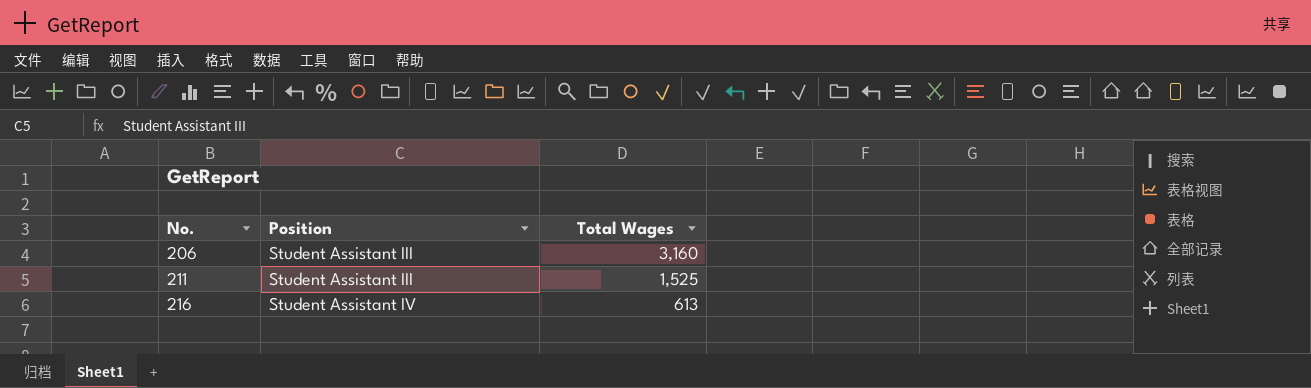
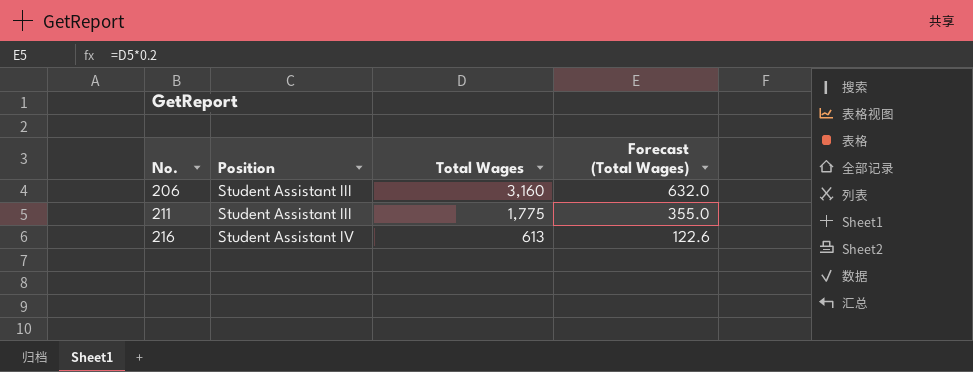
column Forecast (Total Wages) | formula: none -> [Total Wages] * 0.2
211 | Total Wages: 1,525 -> 1,775

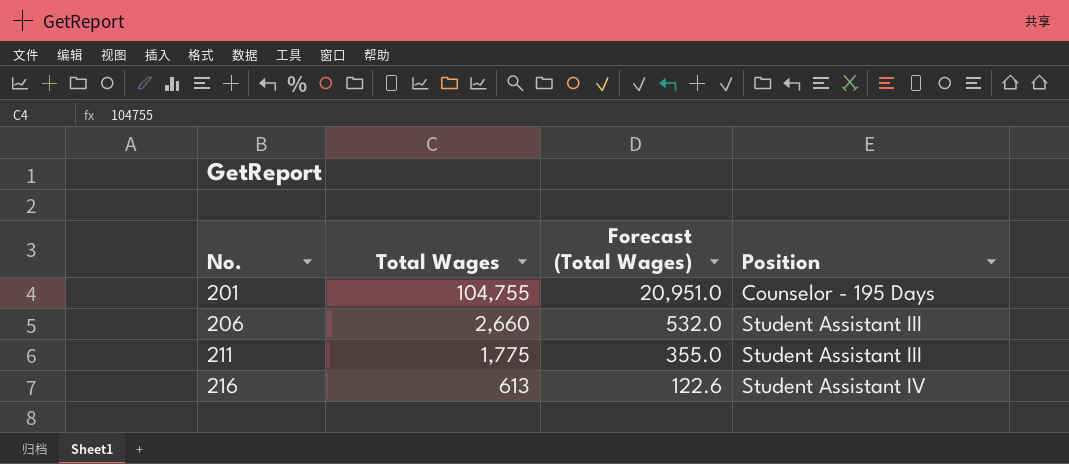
column Position | position: 2 -> 4
row 201: none -> 104,755 | 20,951.0 | Counselor - 195 Days
206 | Total Wages: 3,160 -> 2,660
206 | Forecast (Total Wages): 632.0 -> 532.0

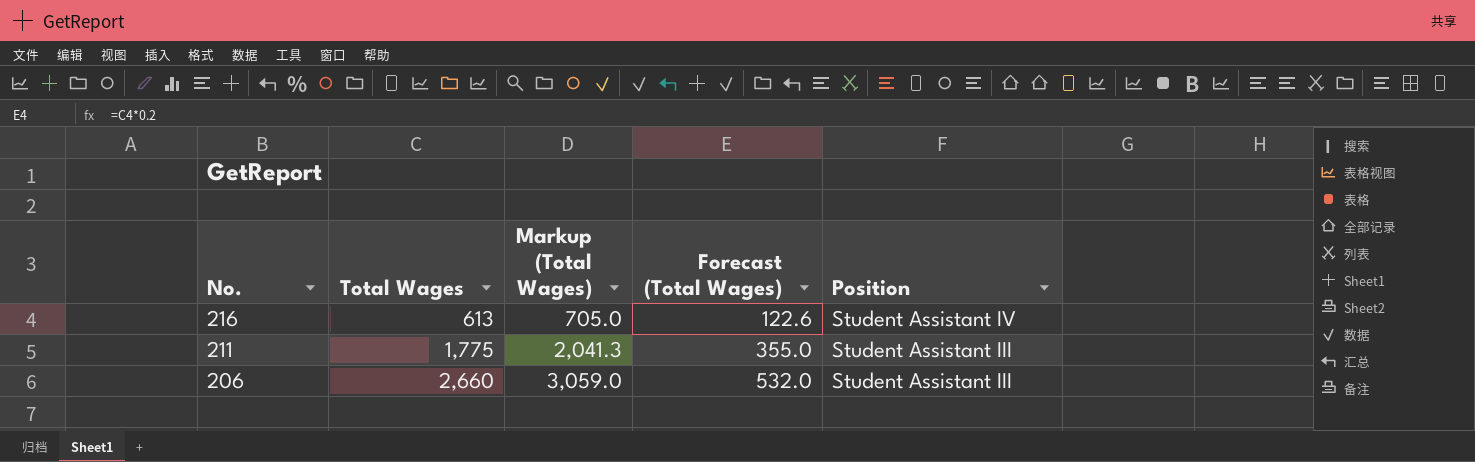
row order: No. ascending -> No. descending
column Markup (Total Wages) | formula: none -> [Total Wages] * 1.15
row 201: 104,755 | 20,951.0 | Counselor - 195 Days -> none

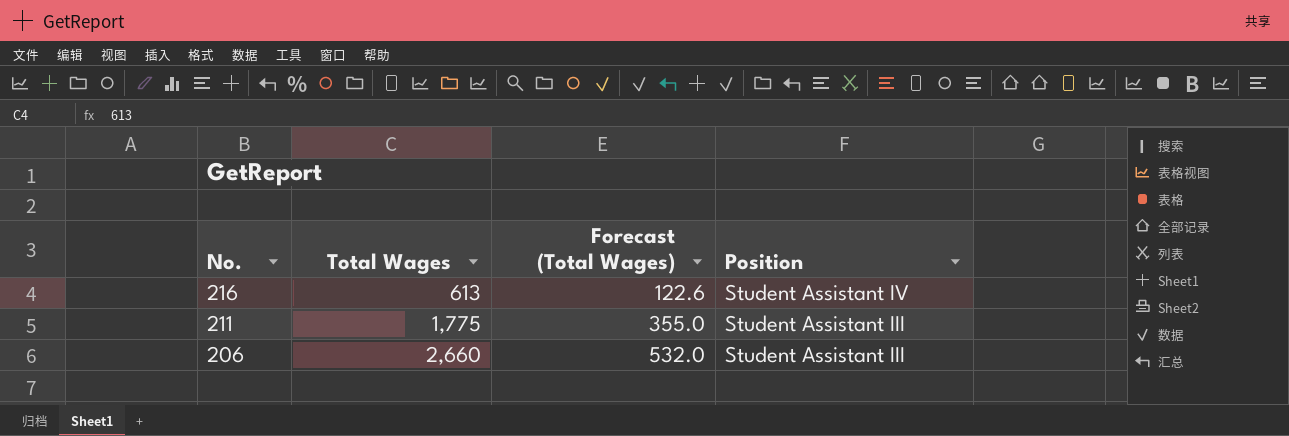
column Markup (Total Wages) | formula: [Total Wages] * 1.15 -> none

